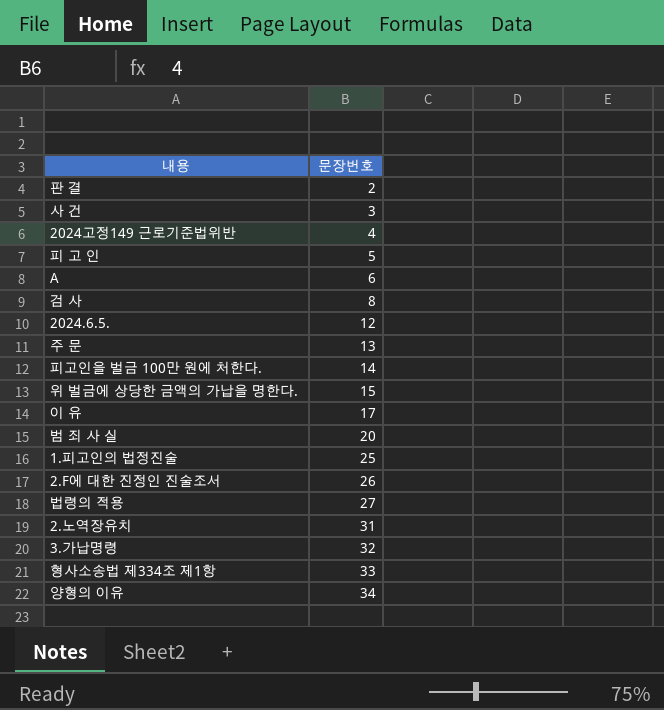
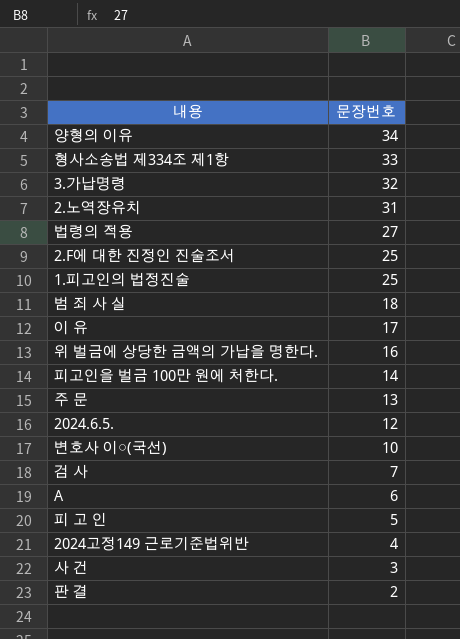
row order: 문장번호 ascending -> 문장번호 descending
2.F에 대한 진정인 진술조서 | 문장번호: 26 -> 25
범 죄 사 실 | 문장번호: 20 -> 18
위 벌금에 상당한 금액의 가납을 명한다. | 문장번호: 15 -> 16
row 변호사 이○(국선): none -> 10
검 사 | 문장번호: 8 -> 7

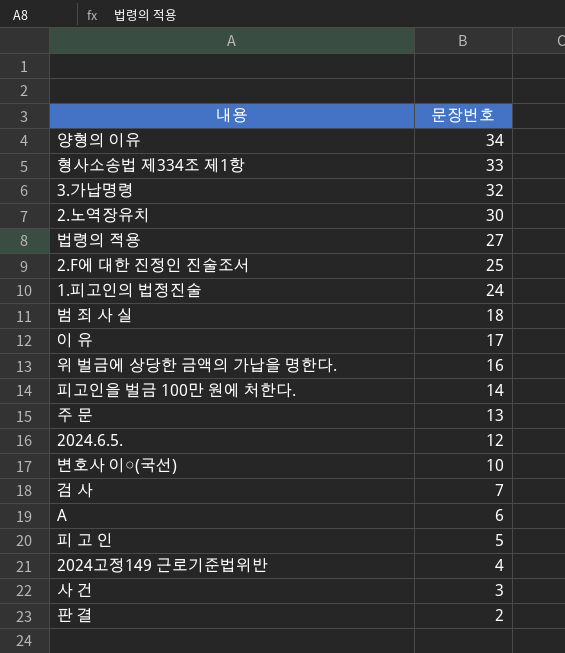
2.노역장유치 | 문장번호: 31 -> 30
1.피고인의 법정진술 | 문장번호: 25 -> 24

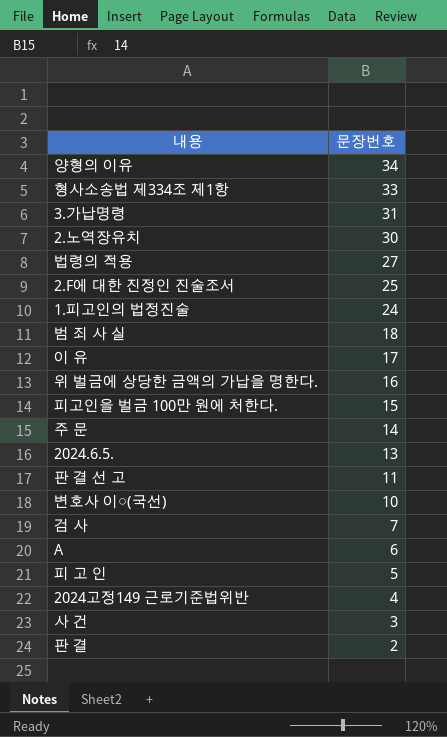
3.가납명령 | 문장번호: 32 -> 31
피고인을 벌금 100만 원에 처한다. | 문장번호: 14 -> 15
주 문 | 문장번호: 13 -> 14
2024.6.5. | 문장번호: 12 -> 13
row 판 결 선 고: none -> 11

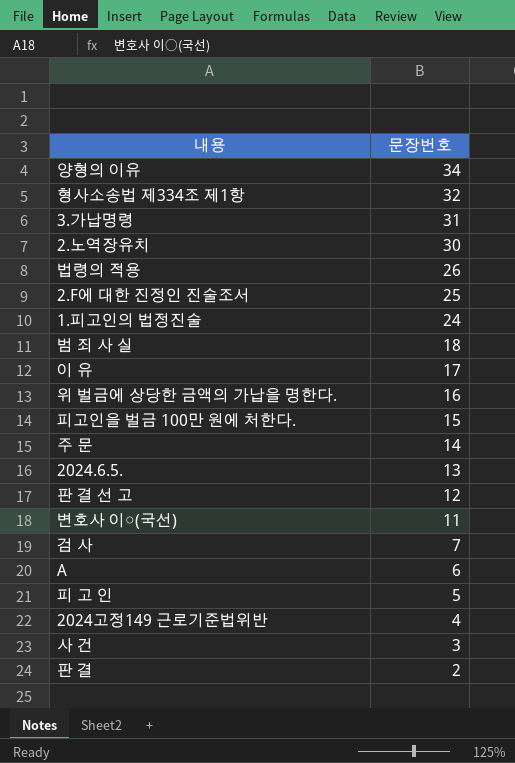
형사소송법 제334조 제1항 | 문장번호: 33 -> 32
법령의 적용 | 문장번호: 27 -> 26
판 결 선 고 | 문장번호: 11 -> 12
변호사 이○(국선) | 문장번호: 10 -> 11

